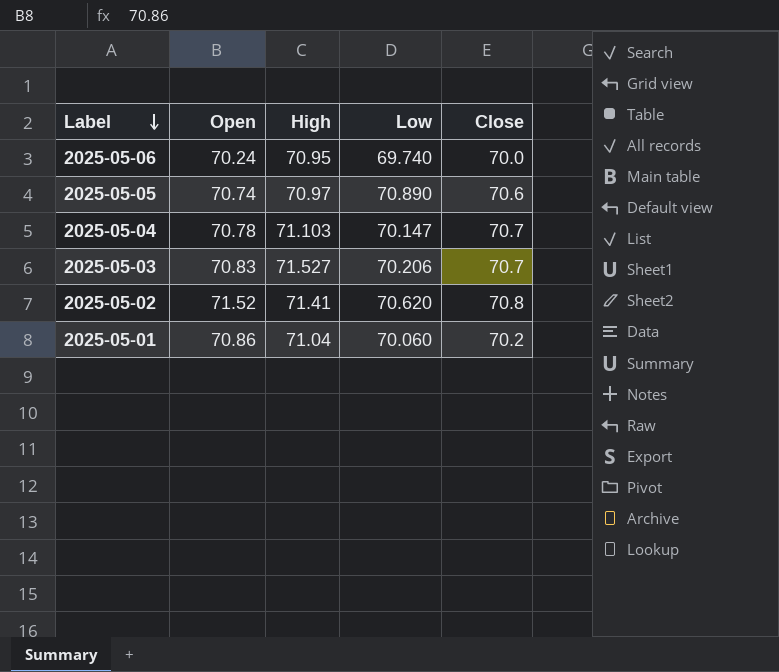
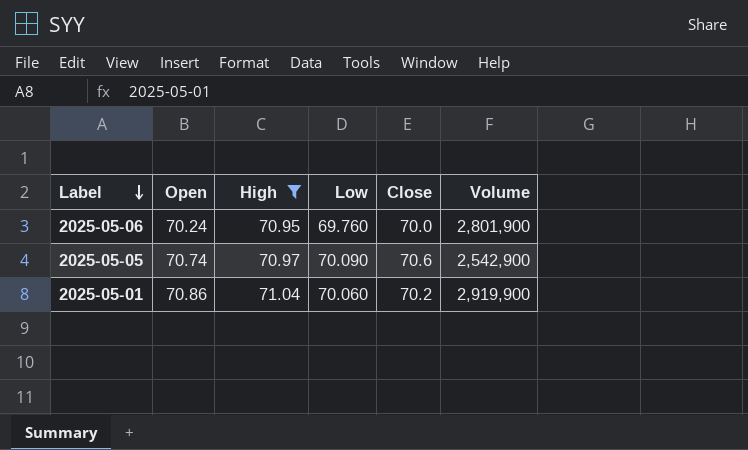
filter: none -> High <= 71.04
column Volume | position: none -> 6
2025-05-06 | Low: 69.740 -> 69.760
2025-05-05 | Low: 70.890 -> 70.090

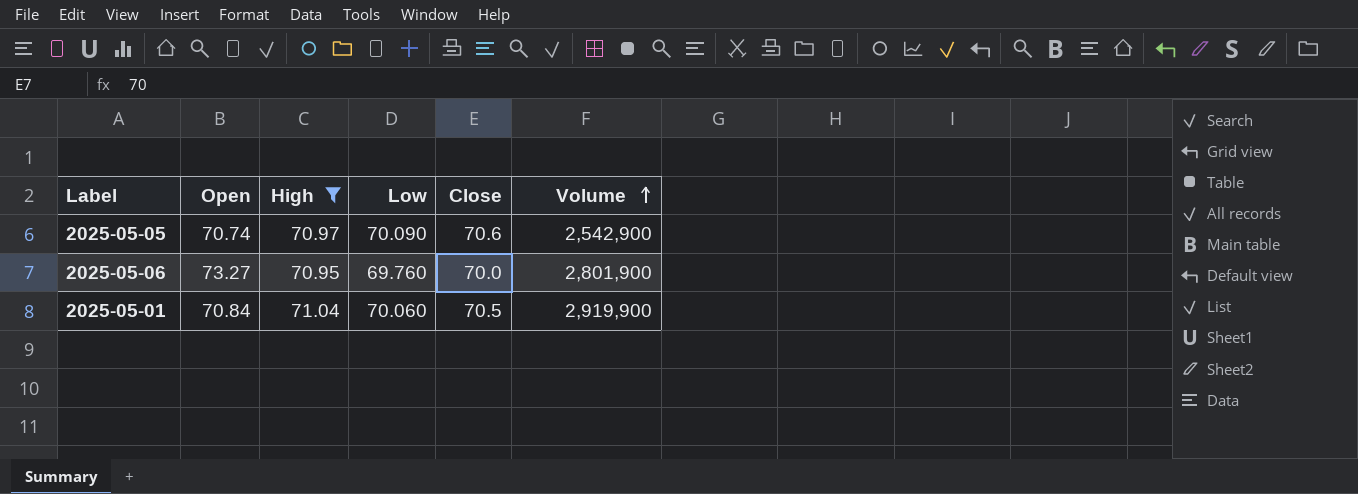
row order: Label descending -> Volume ascending
2025-05-06 | Open: 70.24 -> 73.27
2025-05-01 | Open: 70.86 -> 70.84
2025-05-01 | Close: 70.2 -> 70.5

